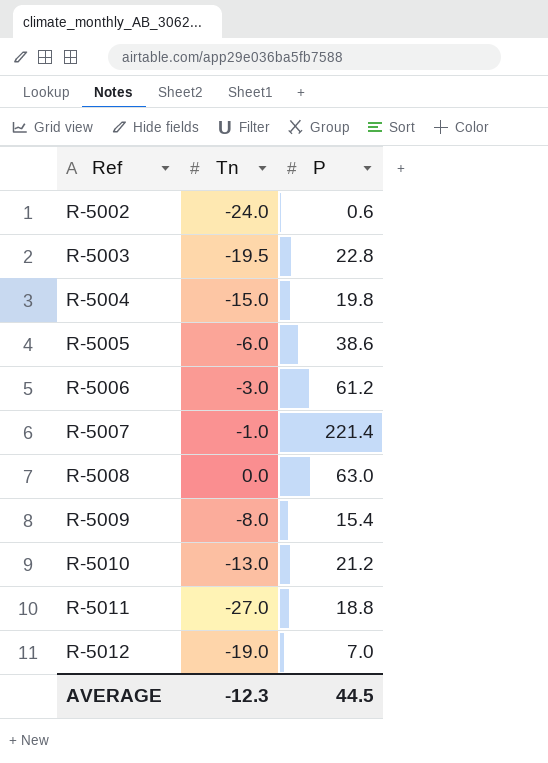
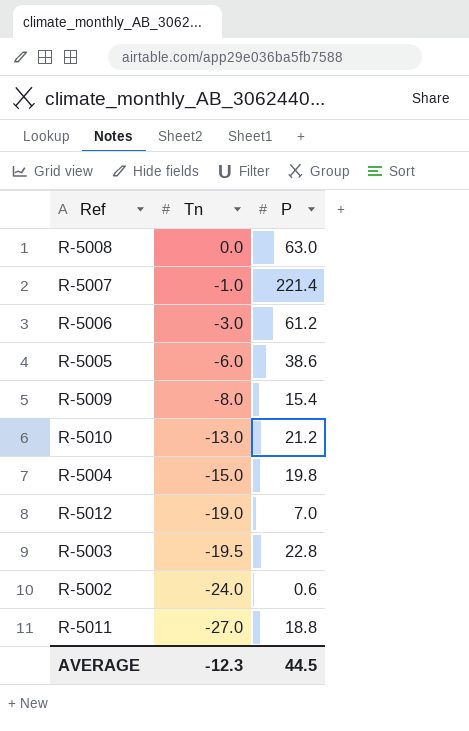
row order: Ref ascending -> Tn descending

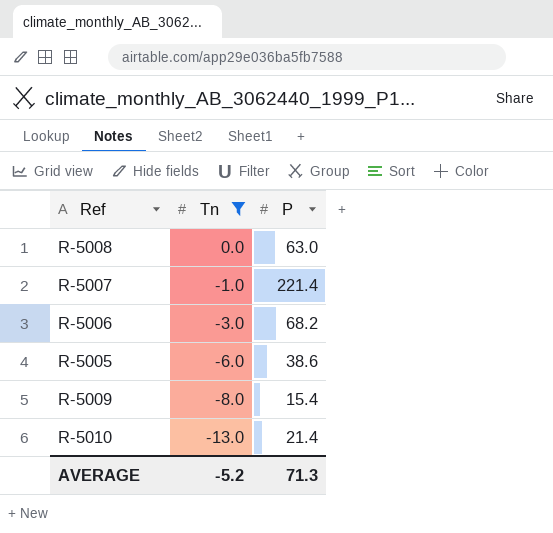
filter: none -> Tn >= -13.0
R-5006 | P: 61.2 -> 68.2
R-5010 | P: 21.2 -> 21.4
AVERAGE | Tn: -12.3 -> -5.2
AVERAGE | P: 44.5 -> 71.3

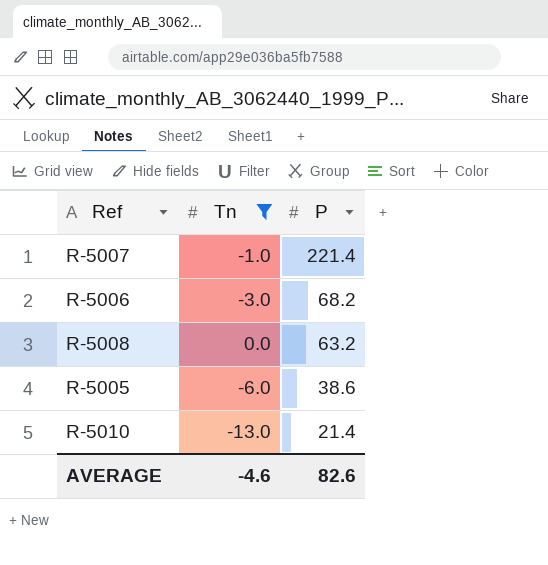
row order: Tn descending -> P descending
row R-5009: -8.0 | 15.4 -> none
R-5008 | P: 63.0 -> 63.2
AVERAGE | Tn: -5.2 -> -4.6
AVERAGE | P: 71.3 -> 82.6

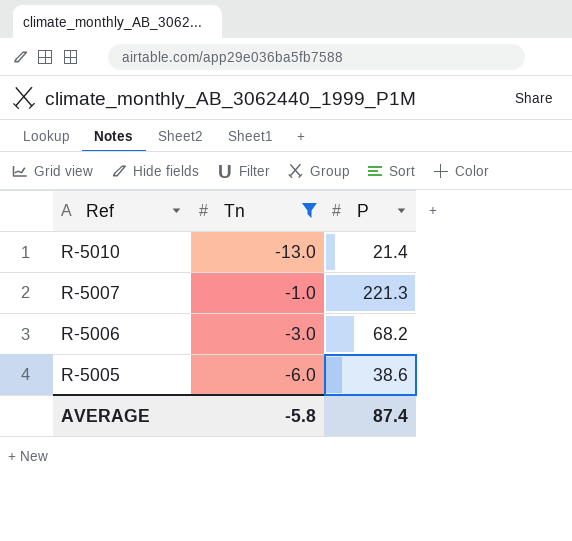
row order: P descending -> Ref descending
row R-5008: 0.0 | 63.2 -> none
R-5007 | P: 221.4 -> 221.3
AVERAGE | Tn: -4.6 -> -5.8
AVERAGE | P: 82.6 -> 87.4

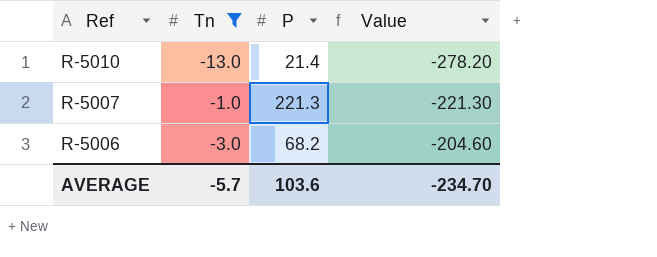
column Value | formula: none -> [Tn] * [P]
row R-5005: -6.0 | 38.6 -> none
AVERAGE | Tn: -5.8 -> -5.7
AVERAGE | P: 87.4 -> 103.6

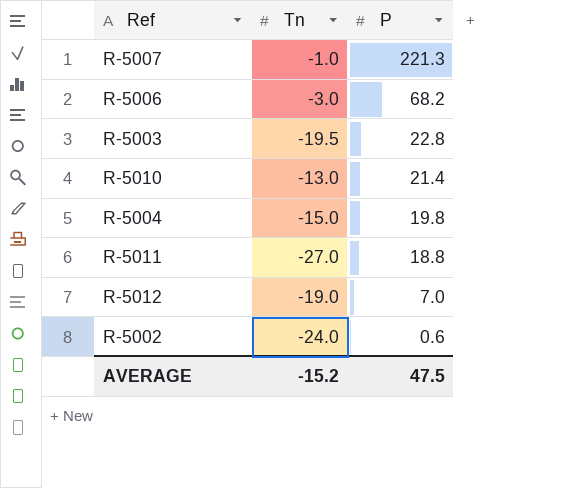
filter: Tn >= -13.0 -> none
row order: Ref descending -> P descending
column Value | formula: [Tn] * [P] -> none
AVERAGE | Tn: -5.7 -> -15.2
AVERAGE | P: 103.6 -> 47.5

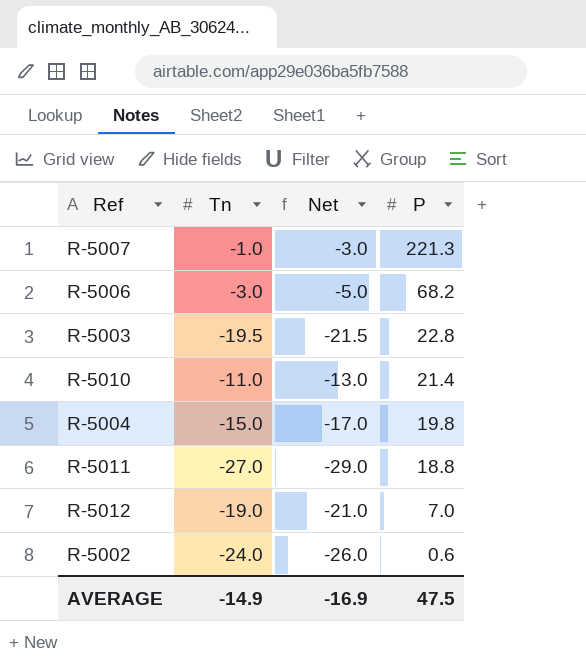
column Net | formula: none -> [Tn] - 2
R-5010 | Tn: -13.0 -> -11.0
AVERAGE | Tn: -15.2 -> -14.9

